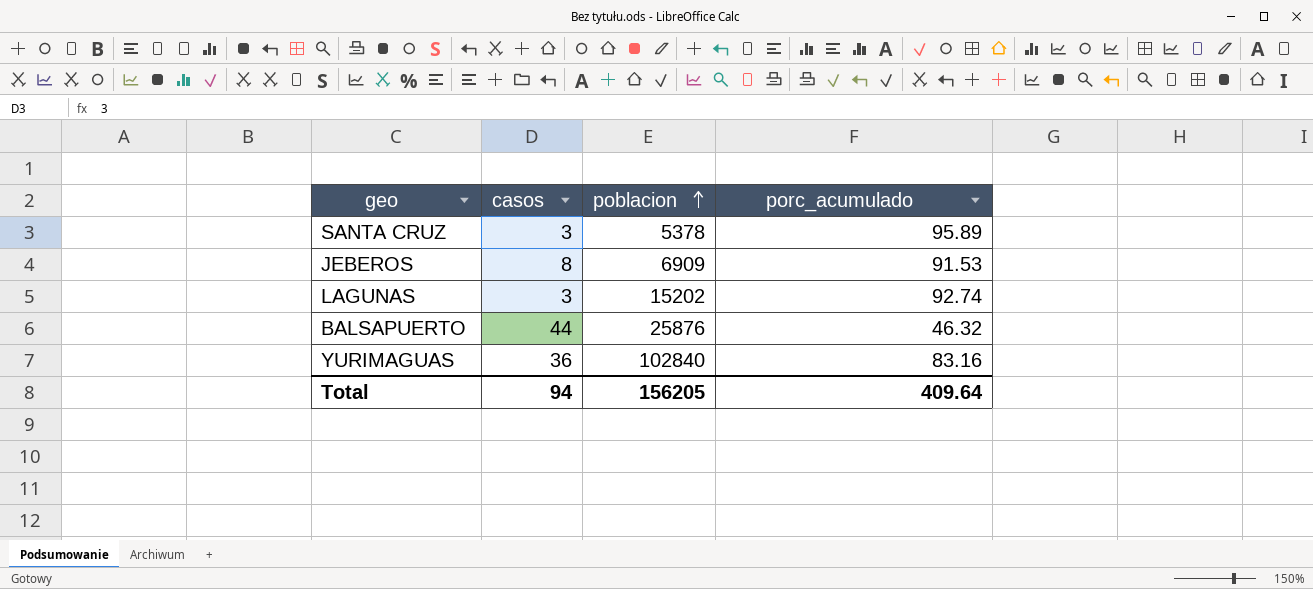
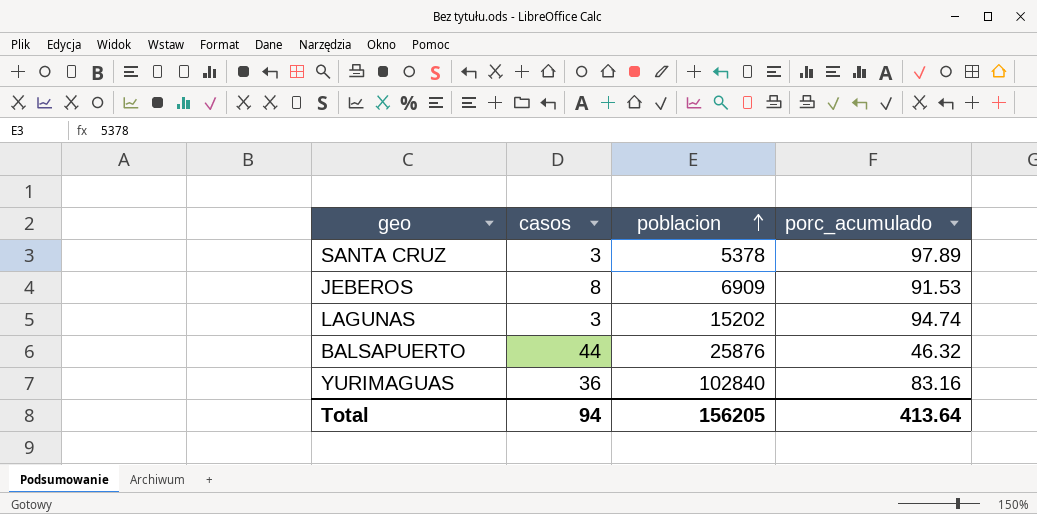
SANTA CRUZ | porc_acumulado: 95.89 -> 97.89
LAGUNAS | porc_acumulado: 92.74 -> 94.74
Total | porc_acumulado: 409.64 -> 413.64

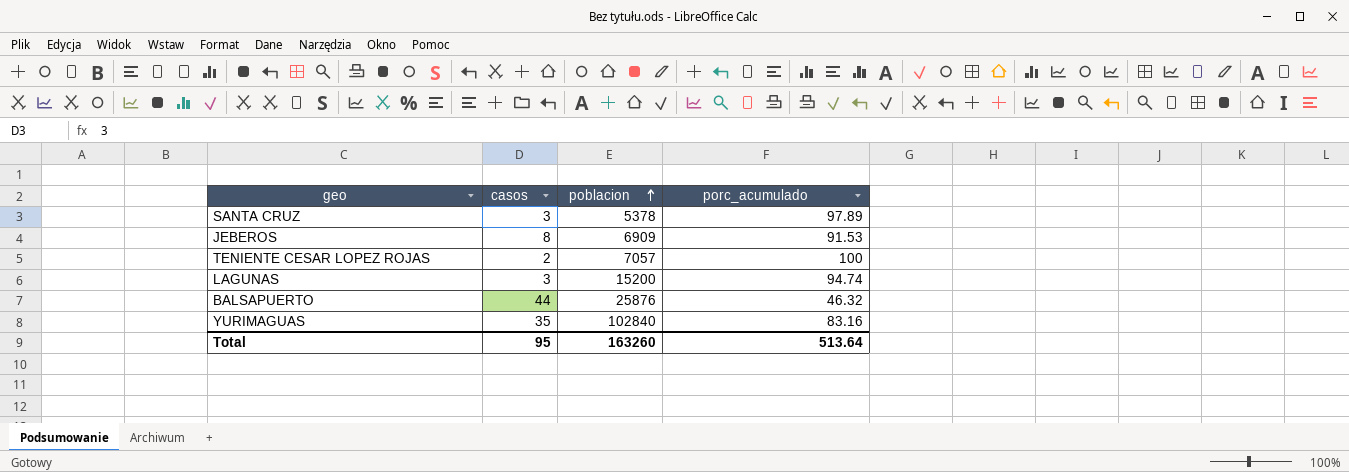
row TENIENTE CESAR LOPEZ ROJAS: none -> 2 | 7057 | 100
LAGUNAS | poblacion: 15202 -> 15200
YURIMAGUAS | casos: 36 -> 35
Total | casos: 94 -> 95
Total | poblacion: 156205 -> 163260
Total | porc_acumulado: 413.64 -> 513.64

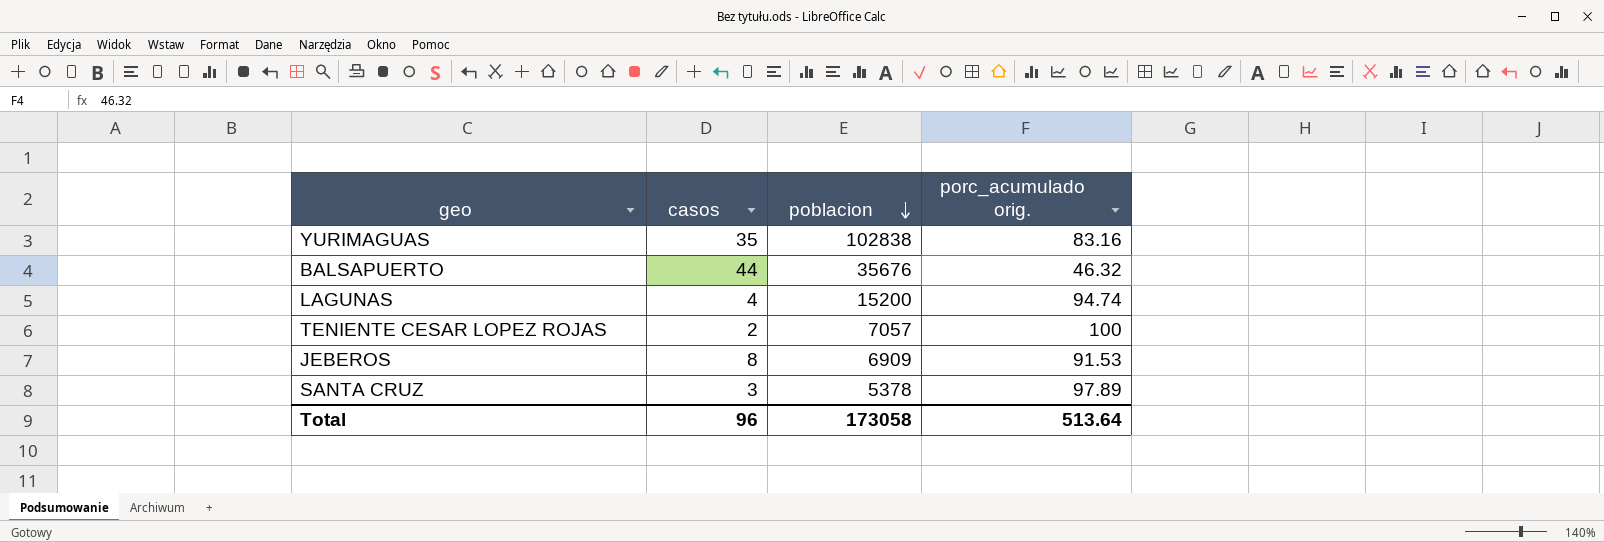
row order: poblacion ascending -> poblacion descending
column name: porc_acumulado -> porc_acumulado orig.
YURIMAGUAS | poblacion: 102840 -> 102838
BALSAPUERTO | poblacion: 25876 -> 35676
LAGUNAS | casos: 3 -> 4
Total | casos: 95 -> 96
Total | poblacion: 163260 -> 173058

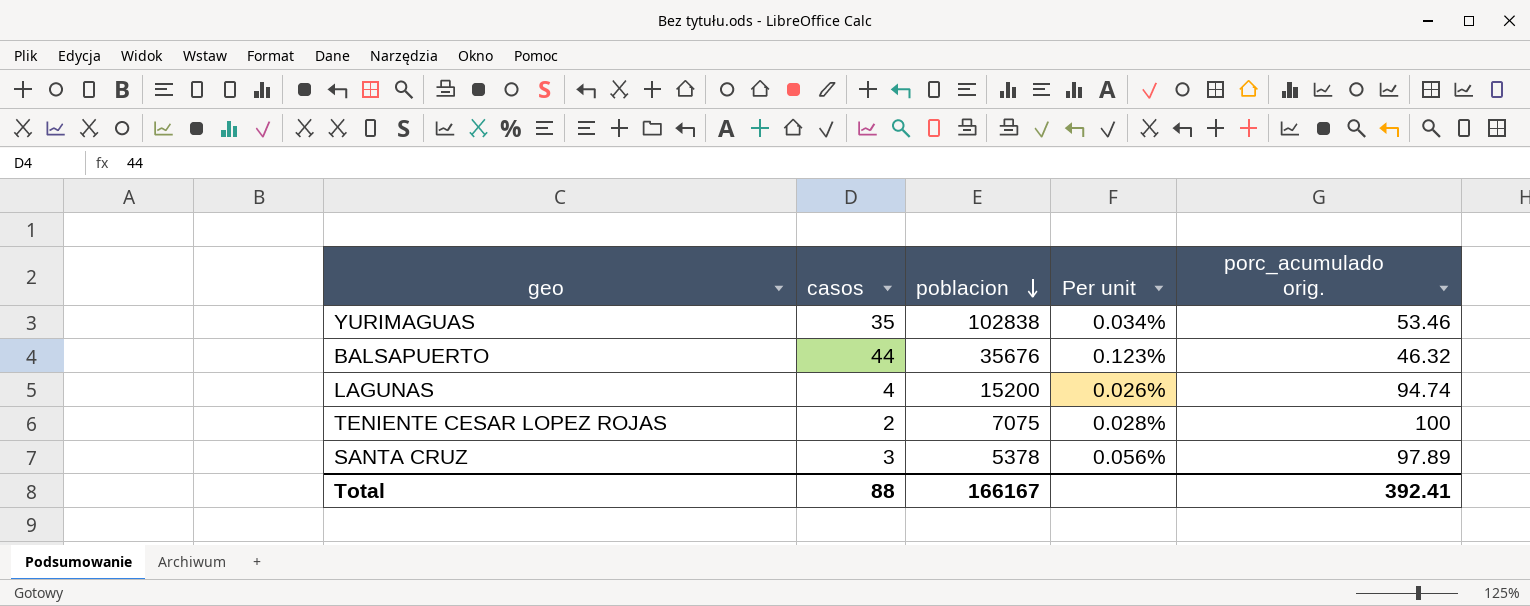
column Per unit | formula: none -> [casos] / [poblacion]
row JEBEROS: 8 | 6909 | 91.53 -> none
YURIMAGUAS | porc_acumulado orig.: 83.16 -> 53.46
TENIENTE CESAR LOPEZ ROJAS | poblacion: 7057 -> 7075
Total | casos: 96 -> 88
Total | poblacion: 173058 -> 166167
Total | porc_acumulado orig.: 513.64 -> 392.41

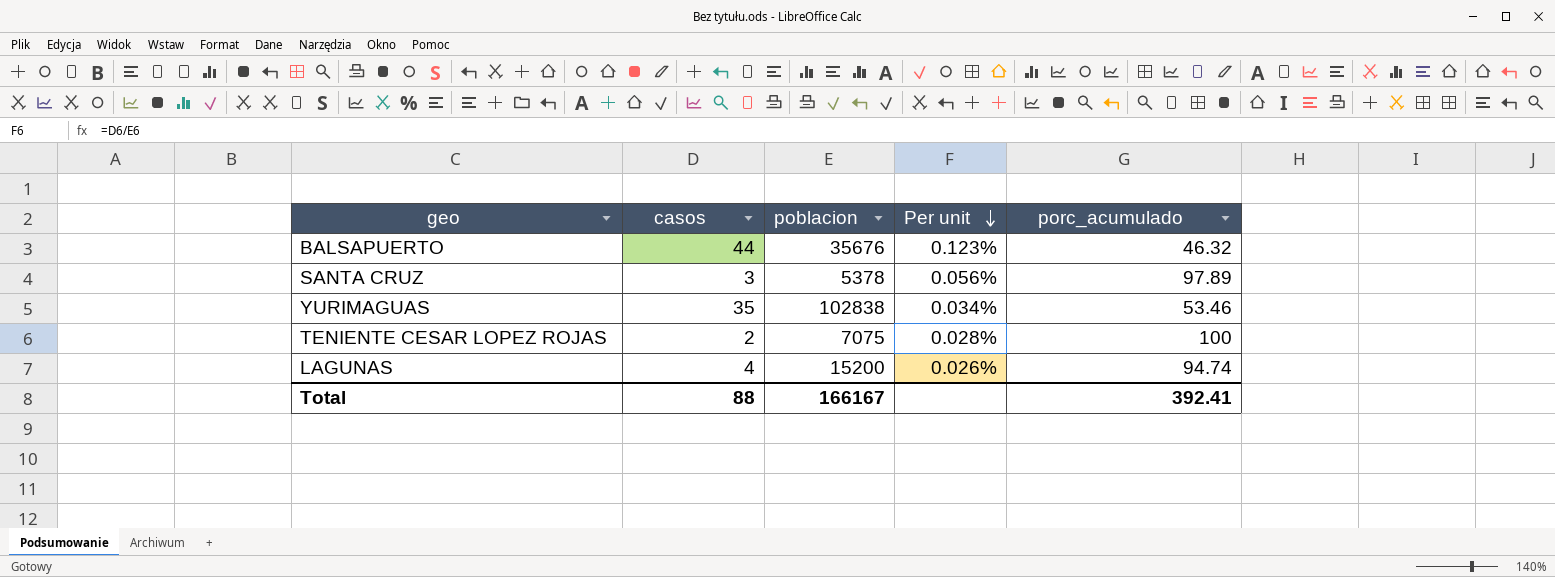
row order: poblacion descending -> Per unit descending
column name: porc_acumulado orig. -> porc_acumulado

